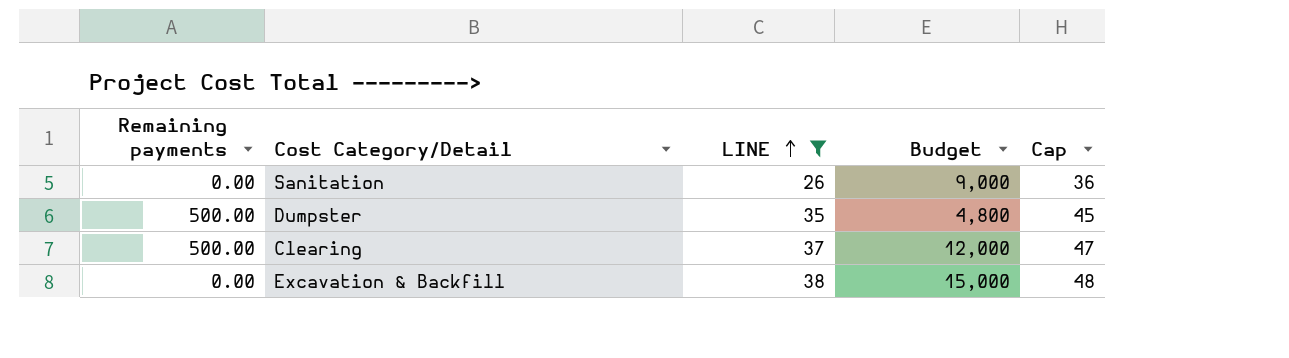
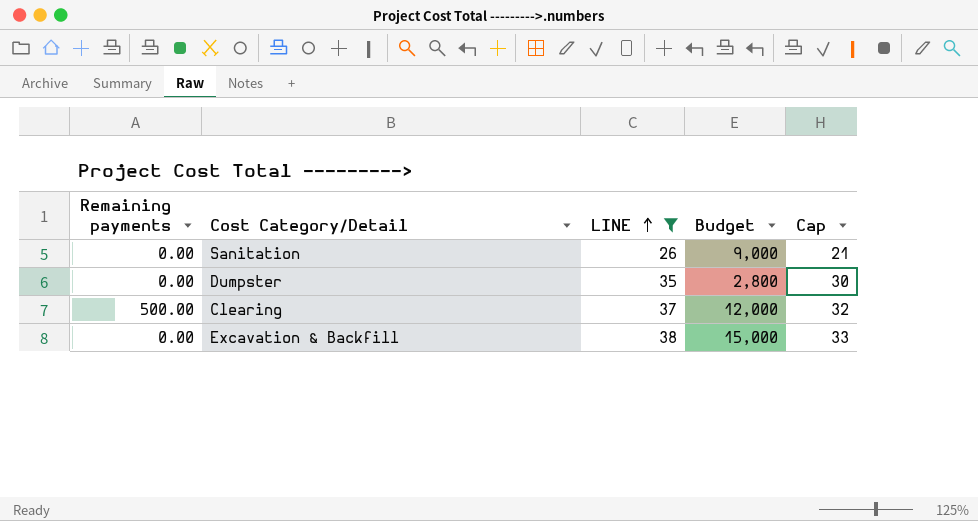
column Cap | formula: [LINE] + 10 -> [LINE] - 5
Dumpster | Remaining payments: 500.00 -> 0.00
Dumpster | Budget: 4,800 -> 2,800

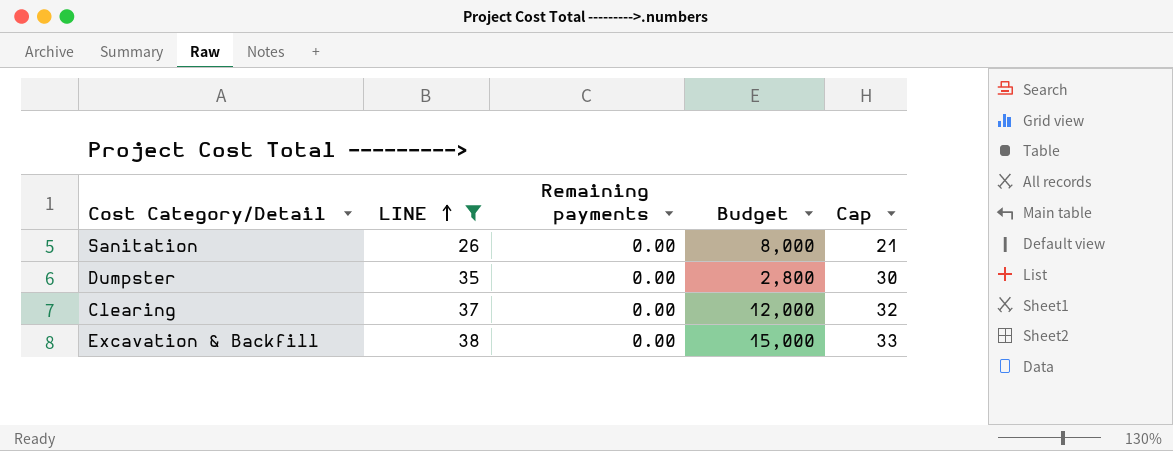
column Remaining payments | position: 1 -> 3
Sanitation | Budget: 9,000 -> 8,000
Clearing | Remaining payments: 500.00 -> 0.00

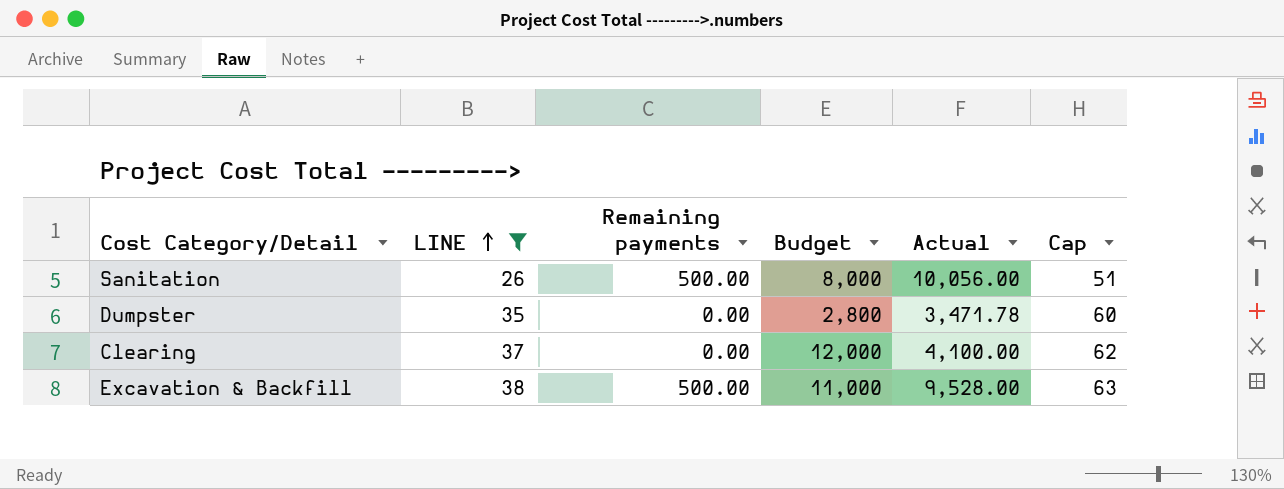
column Actual | position: none -> 5
column Cap | formula: [LINE] - 5 -> [LINE] + 25
Sanitation | Remaining payments: 0.00 -> 500.00
Excavation & Backfill | Remaining payments: 0.00 -> 500.00
Excavation & Backfill | Budget: 15,000 -> 11,000

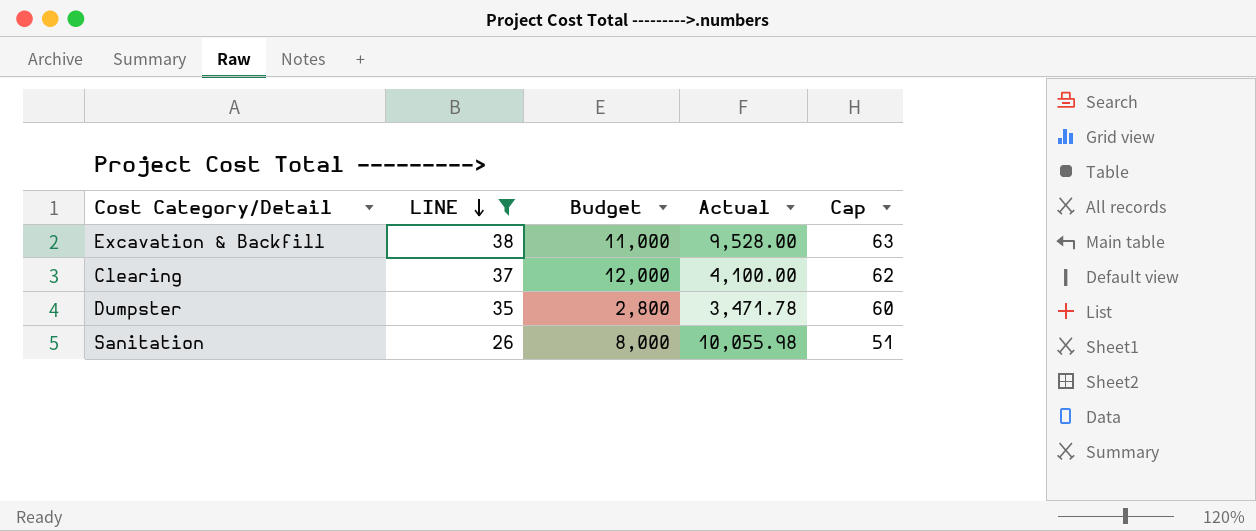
row order: LINE ascending -> LINE descending
column Remaining payments | position: 3 -> none
Sanitation | Actual: 10,056.00 -> 10,055.98

